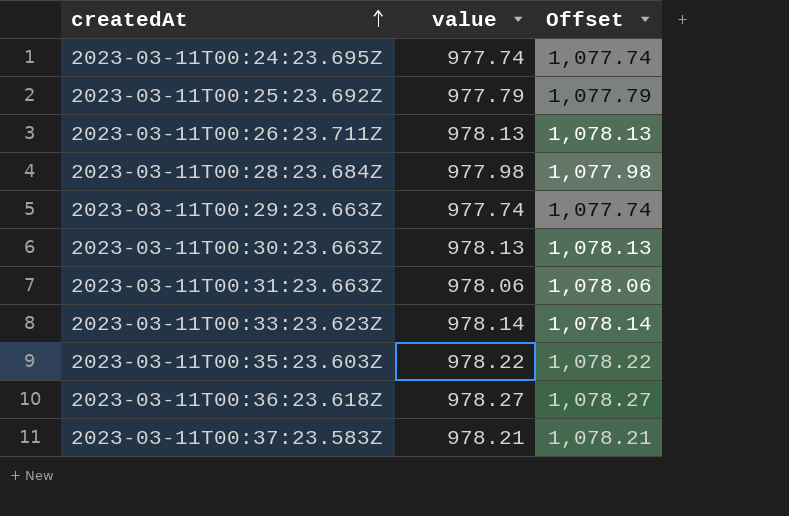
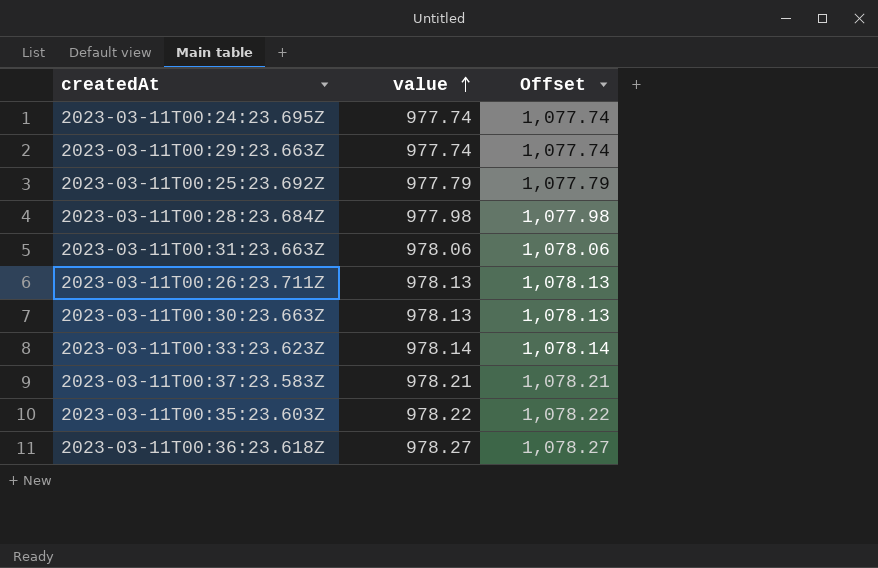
row order: createdAt ascending -> value ascending

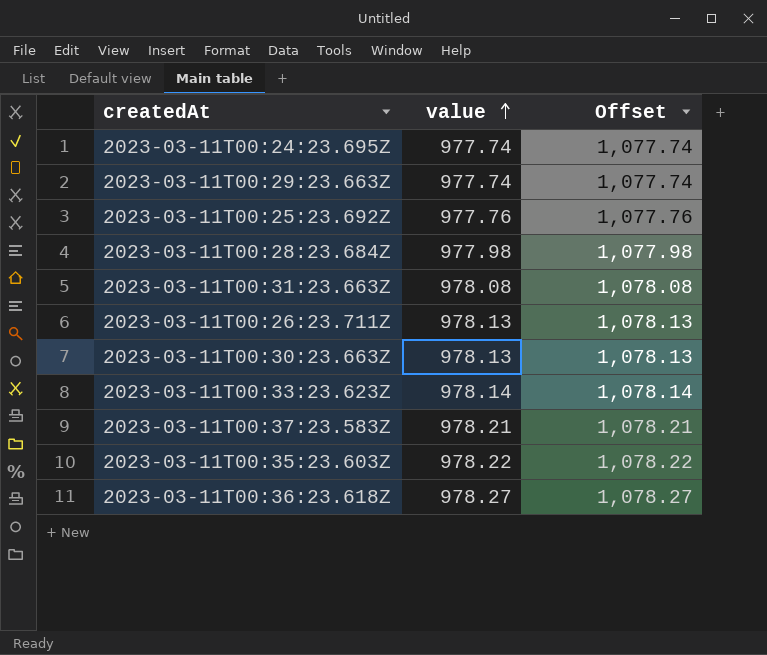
2023-03-11T00:25:23.692Z | value: 977.79 -> 977.76
2023-03-11T00:25:23.692Z | Offset: 1,077.79 -> 1,077.76
2023-03-11T00:31:23.663Z | value: 978.06 -> 978.08
2023-03-11T00:31:23.663Z | Offset: 1,078.06 -> 1,078.08

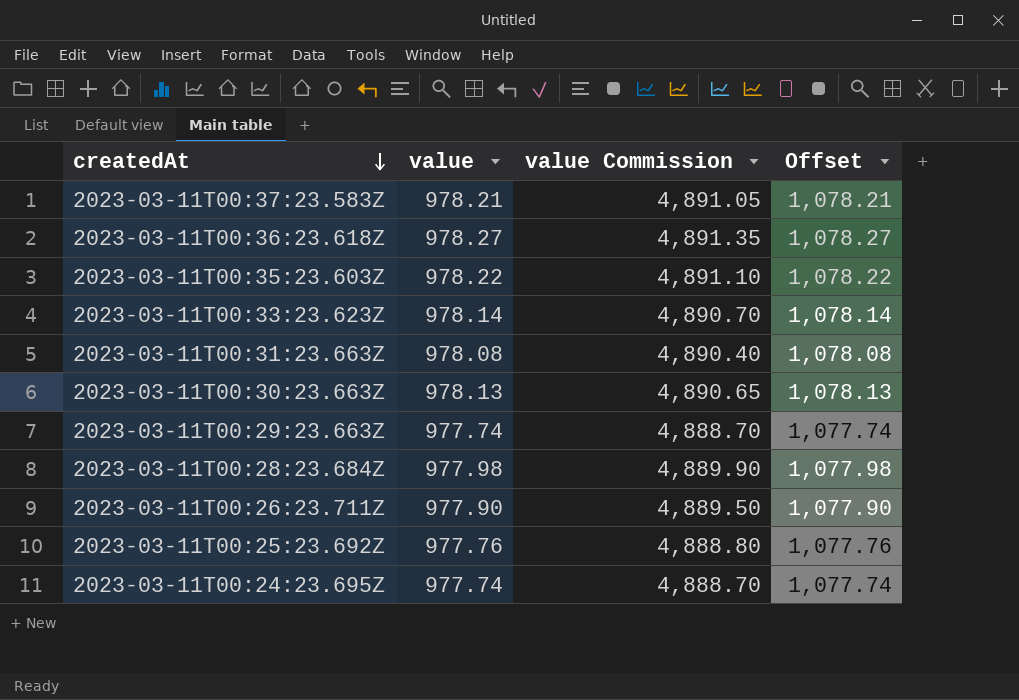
row order: value ascending -> createdAt descending
column value Commission | formula: none -> [value] * 5
2023-03-11T00:26:23.711Z | value: 978.13 -> 977.90
2023-03-11T00:26:23.711Z | Offset: 1,078.13 -> 1,077.90

